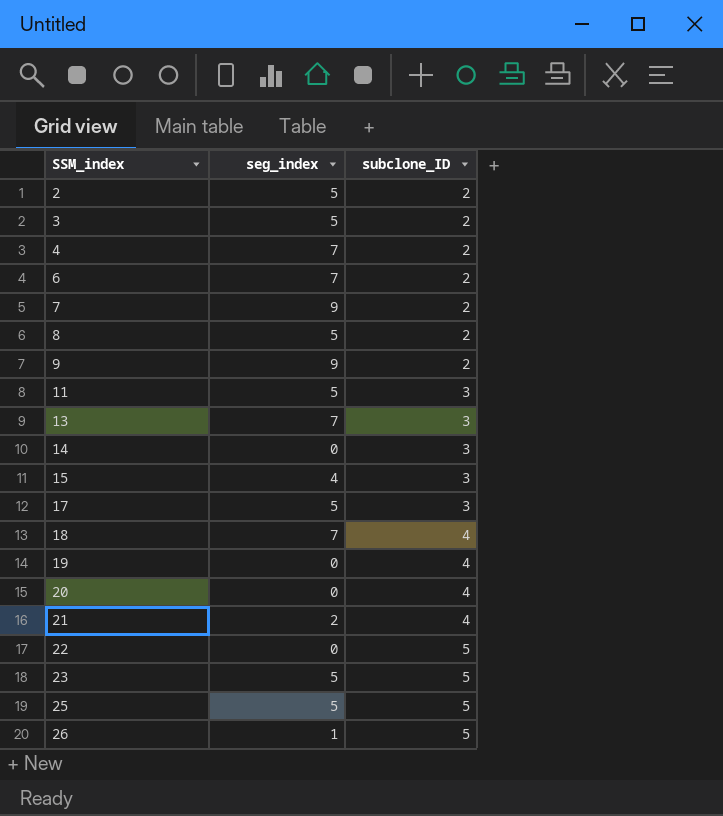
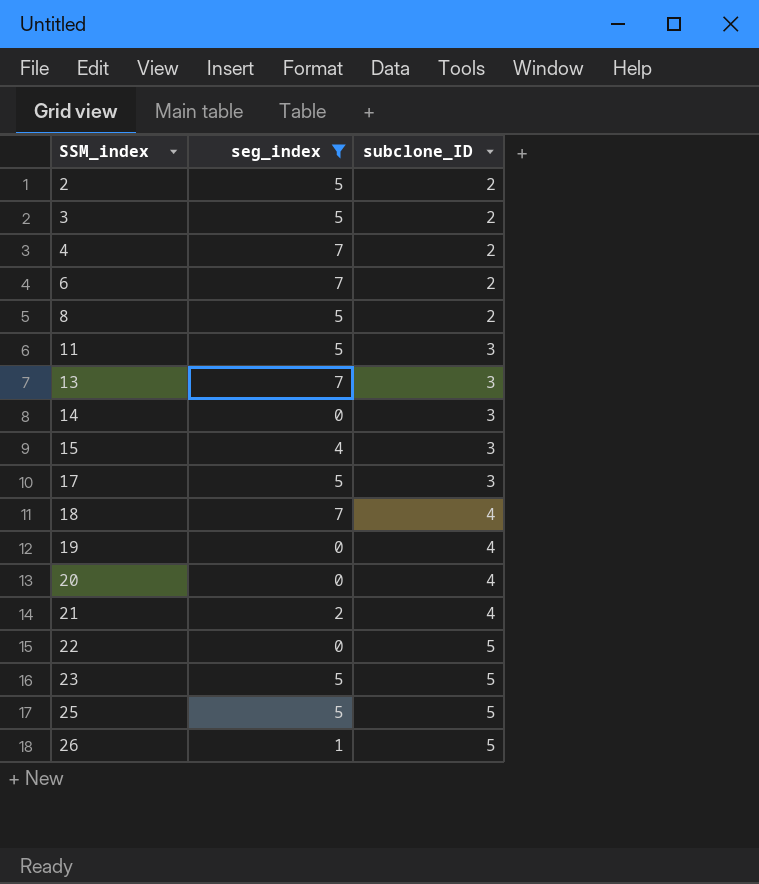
filter: none -> seg_index != 9

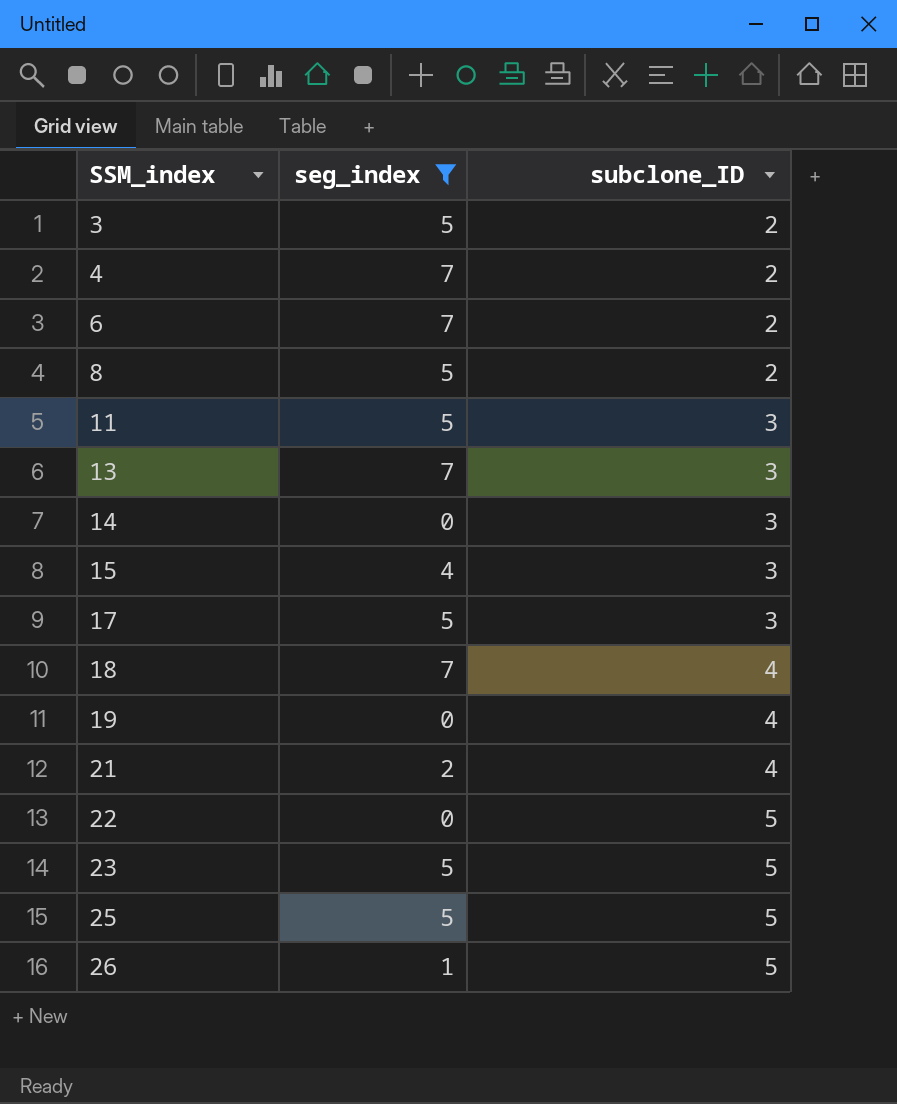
row 2: 5 | 2 -> none
row 20: 0 | 4 -> none

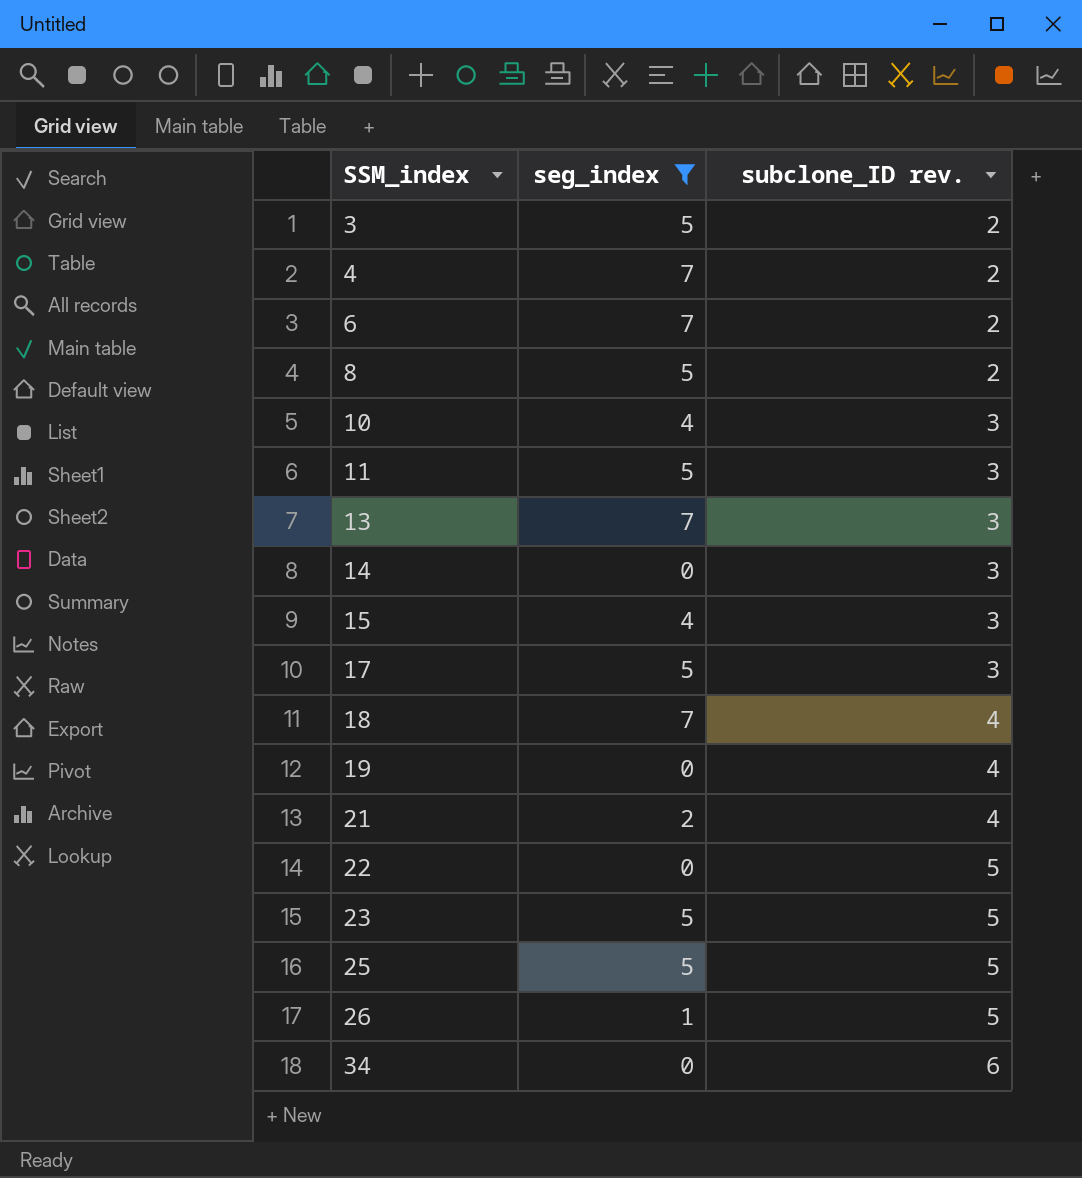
column name: subclone_ID -> subclone_ID rev.
row 10: none -> 4 | 3
row 34: none -> 0 | 6

